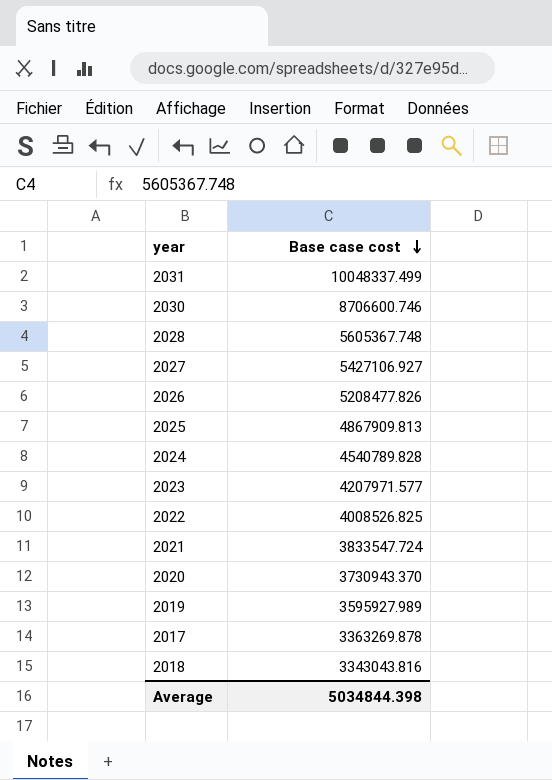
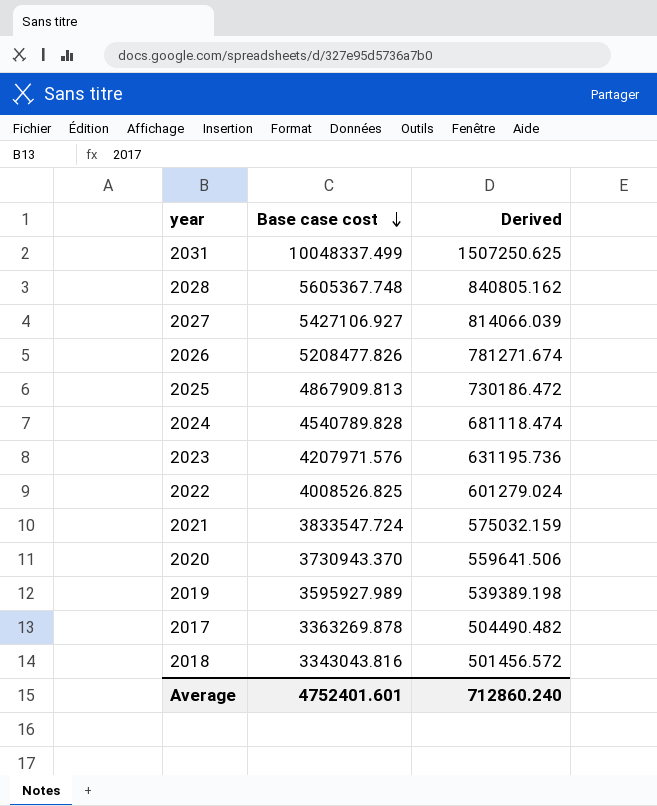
column Derived | formula: none -> [Base case cost] * 0.15
row 2030: 8706600.746 -> none
2023 | Base case cost: 4207971.577 -> 4207971.576
Average | Base case cost: 5034844.398 -> 4752401.601

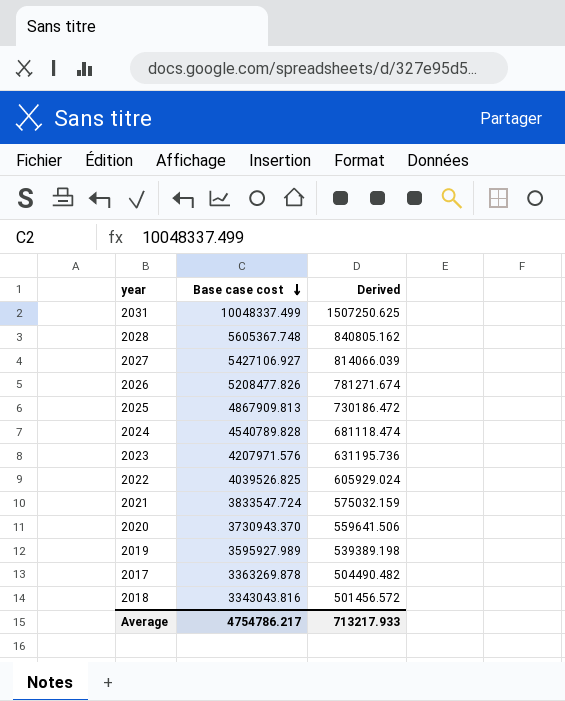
2022 | Base case cost: 4008526.825 -> 4039526.825
2022 | Derived: 601279.024 -> 605929.024
Average | Base case cost: 4752401.601 -> 4754786.217
Average | Derived: 712860.240 -> 713217.933

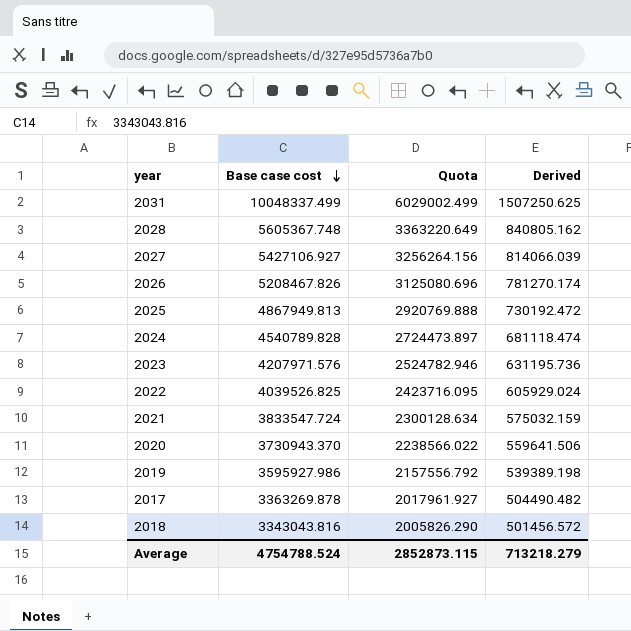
column Quota | formula: none -> [Base case cost] * 0.6
2026 | Base case cost: 5208477.826 -> 5208467.826
2026 | Derived: 781271.674 -> 781270.174
2025 | Base case cost: 4867909.813 -> 4867949.813
2025 | Derived: 730186.472 -> 730192.472
2019 | Base case cost: 3595927.989 -> 3595927.986
Average | Base case cost: 4754786.217 -> 4754788.524
Average | Derived: 713217.933 -> 713218.279

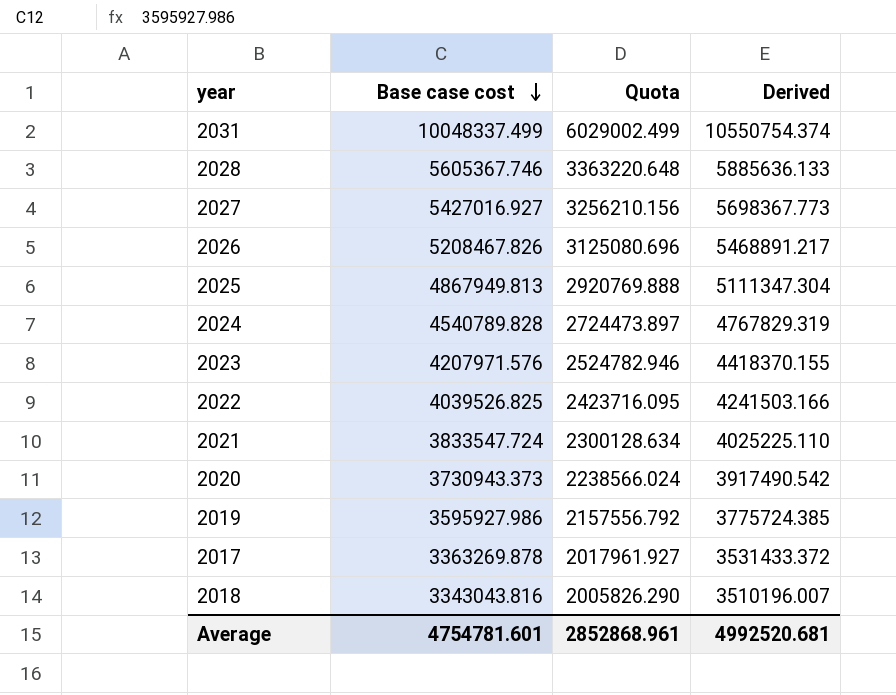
column Derived | formula: [Base case cost] * 0.15 -> [Base case cost] * 1.05
2028 | Base case cost: 5605367.748 -> 5605367.746
2028 | Quota: 3363220.649 -> 3363220.648
2027 | Base case cost: 5427106.927 -> 5427016.927
2027 | Quota: 3256264.156 -> 3256210.156
2020 | Base case cost: 3730943.370 -> 3730943.373
2020 | Quota: 2238566.022 -> 2238566.024
Average | Base case cost: 4754788.524 -> 4754781.601
Average | Quota: 2852873.115 -> 2852868.961
Average | Derived: 713218.279 -> 4992520.681

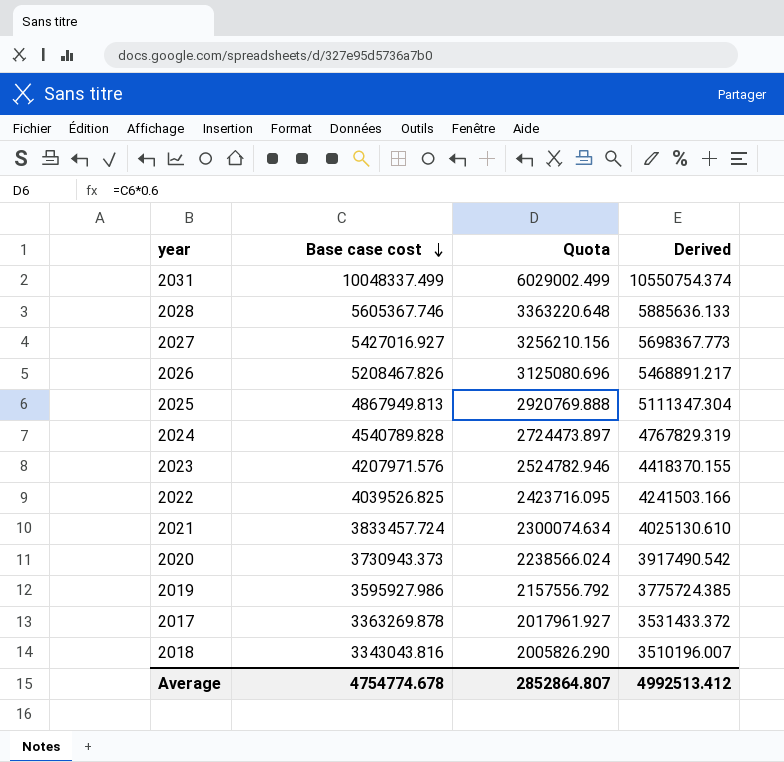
2021 | Base case cost: 3833547.724 -> 3833457.724
2021 | Quota: 2300128.634 -> 2300074.634
2021 | Derived: 4025225.110 -> 4025130.610
Average | Base case cost: 4754781.601 -> 4754774.678
Average | Quota: 2852868.961 -> 2852864.807
Average | Derived: 4992520.681 -> 4992513.412

